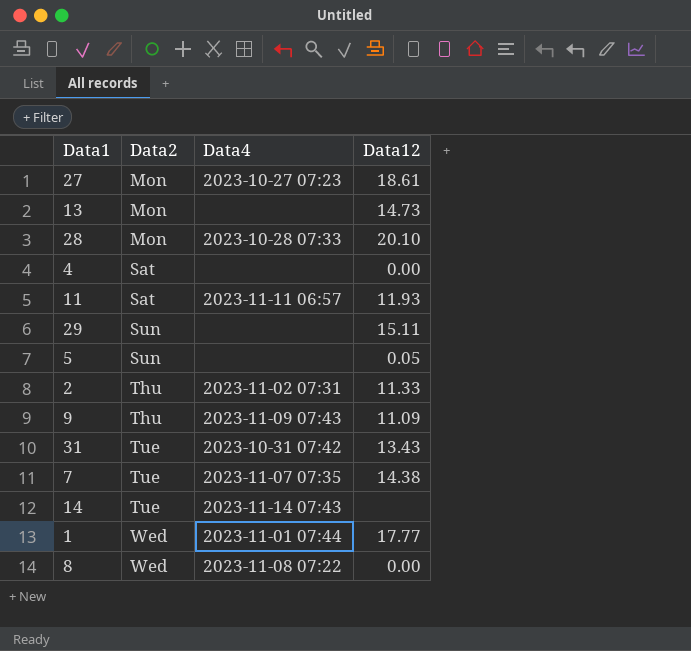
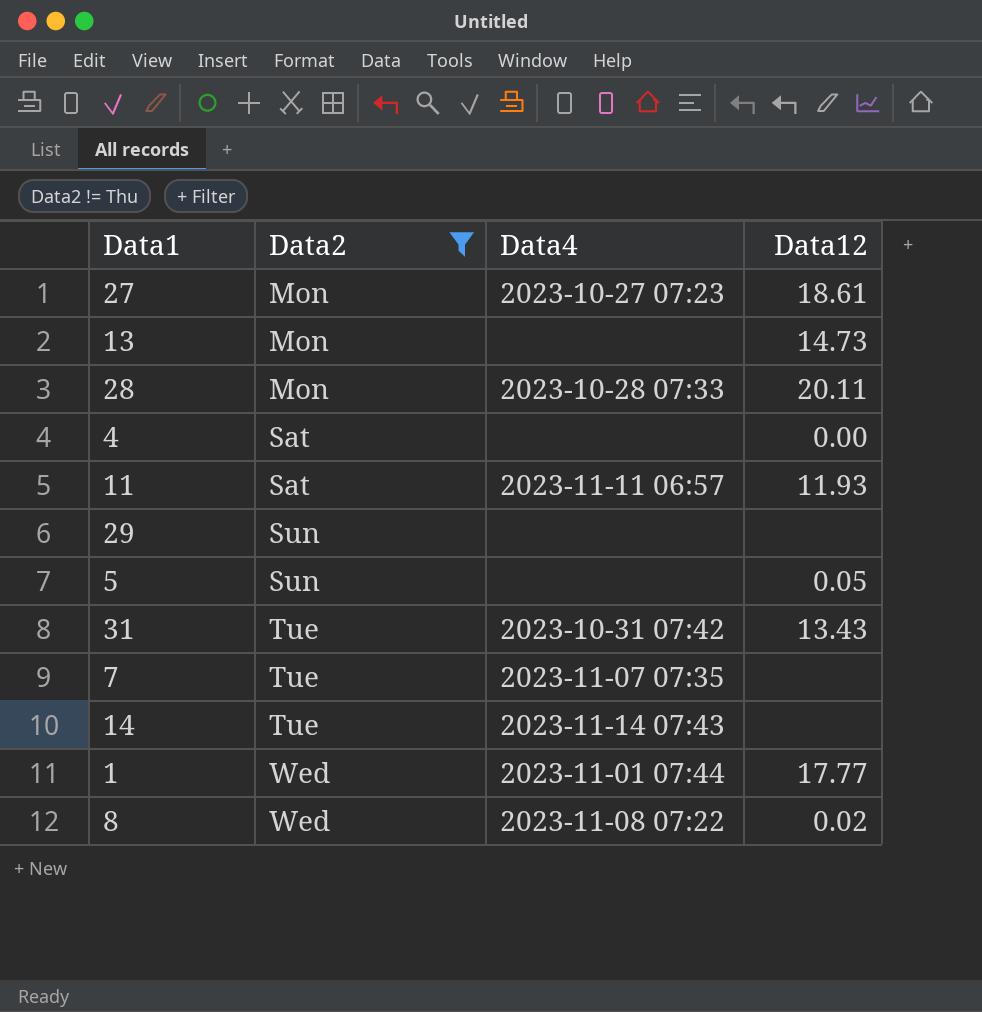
filter: none -> Data2 != Thu
28 | Data12: 20.10 -> 20.11
29 | Data12: 15.11 -> none
7 | Data12: 14.38 -> none
8 | Data12: 0.00 -> 0.02

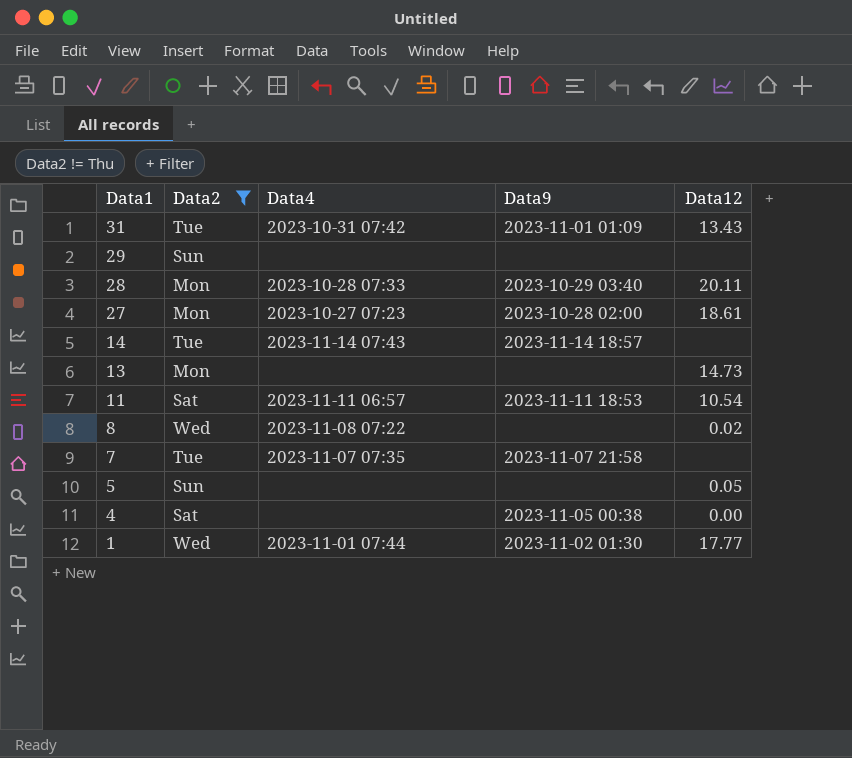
row order: Data2 ascending -> Data1 descending
column Data9 | position: none -> 4
11 | Data12: 11.93 -> 10.54

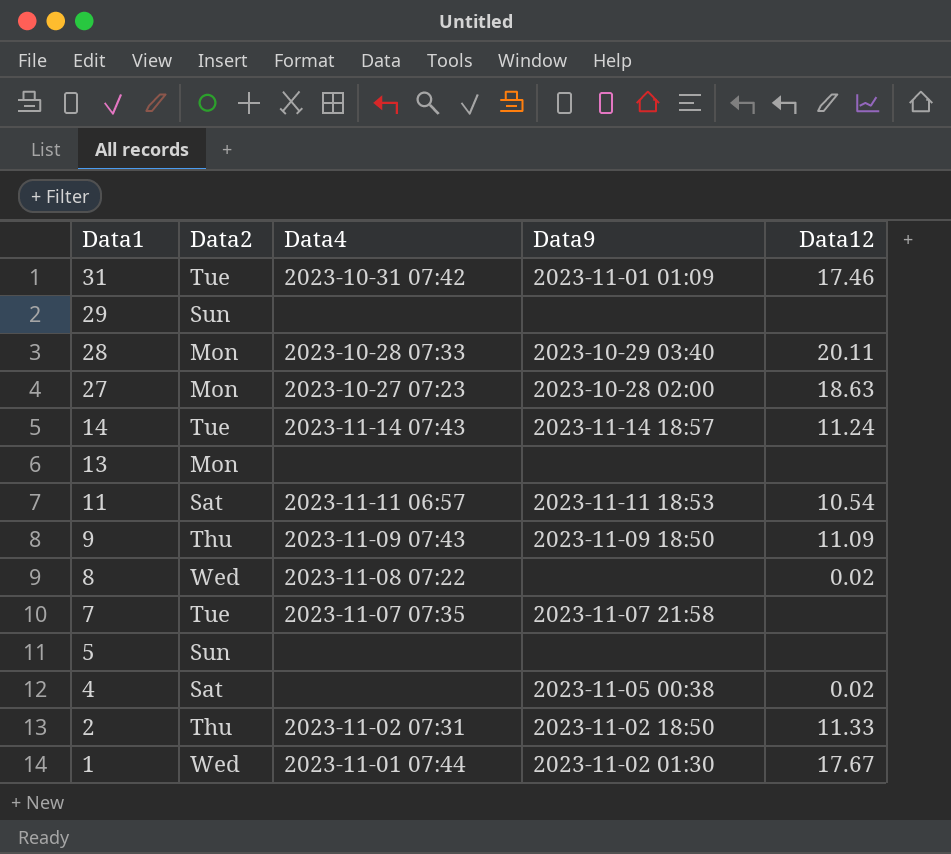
filter: Data2 != Thu -> none
31 | Data12: 13.43 -> 17.46
27 | Data12: 18.61 -> 18.63
14 | Data12: none -> 11.24
13 | Data12: 14.73 -> none
5 | Data12: 0.05 -> none
4 | Data12: 0.00 -> 0.02
1 | Data12: 17.77 -> 17.67

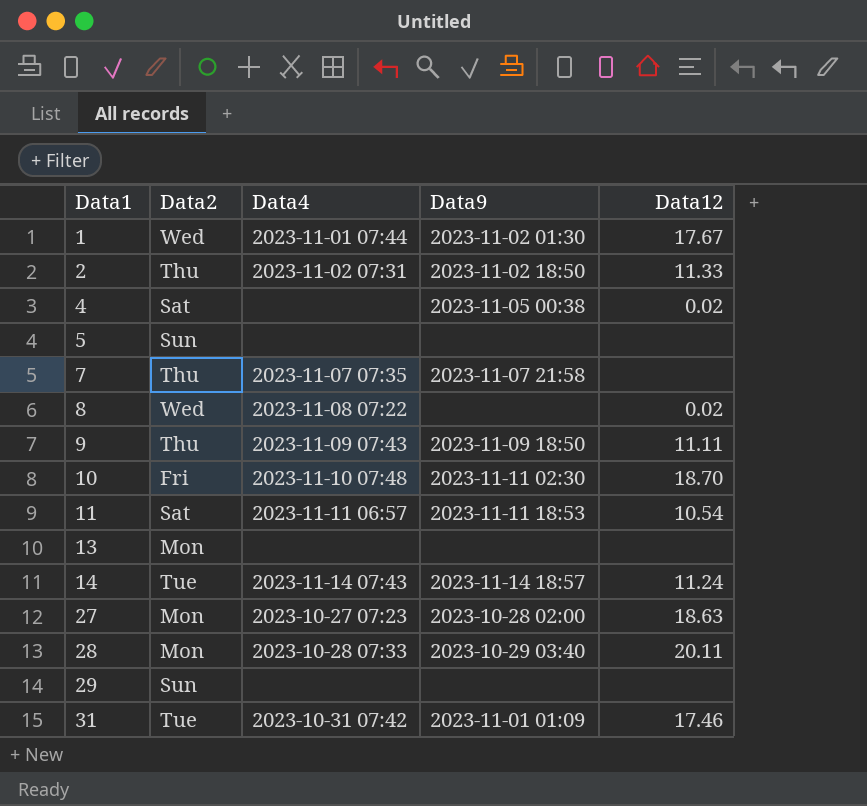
row order: Data1 descending -> Data1 ascending
7 | Data2: Tue -> Thu
9 | Data12: 11.09 -> 11.11
row 10: none -> Fri | 2023-11-10 07:48 | 2023-11-11 02:30 | 18.70

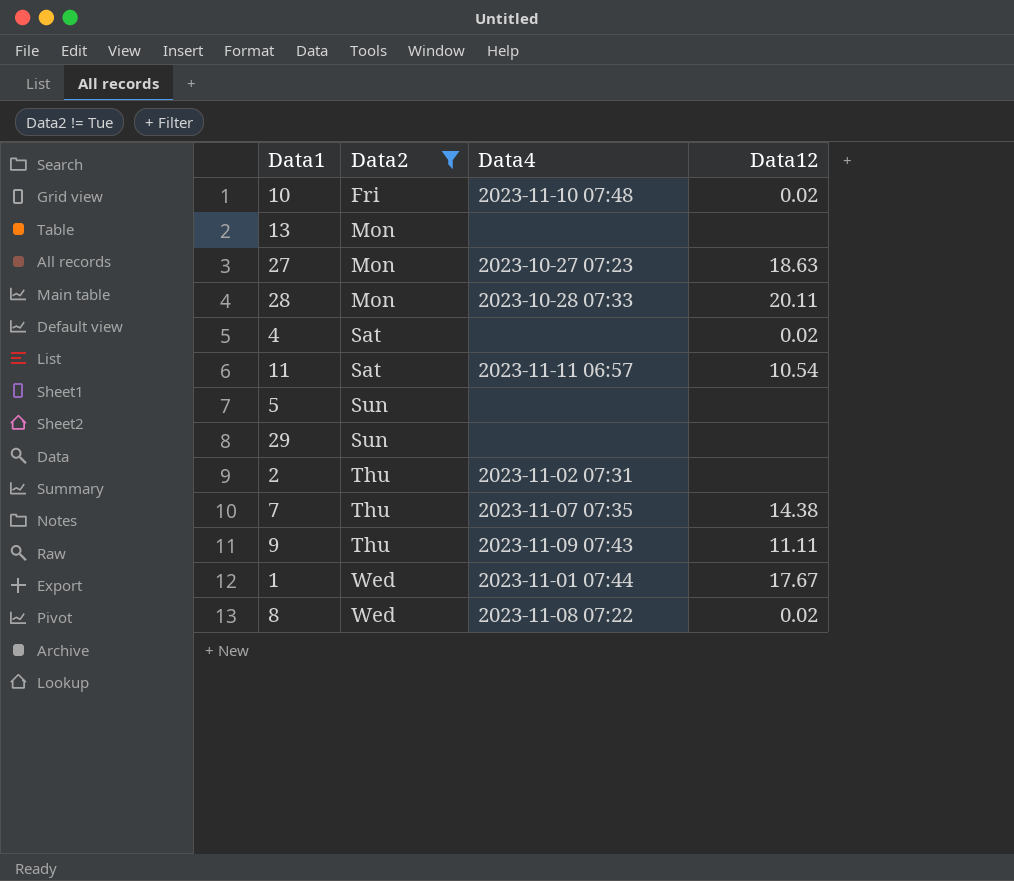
filter: none -> Data2 != Tue
row order: Data1 ascending -> Data2 ascending
column Data9 | position: 4 -> none
10 | Data12: 18.70 -> 0.02
2 | Data12: 11.33 -> none
7 | Data12: none -> 14.38

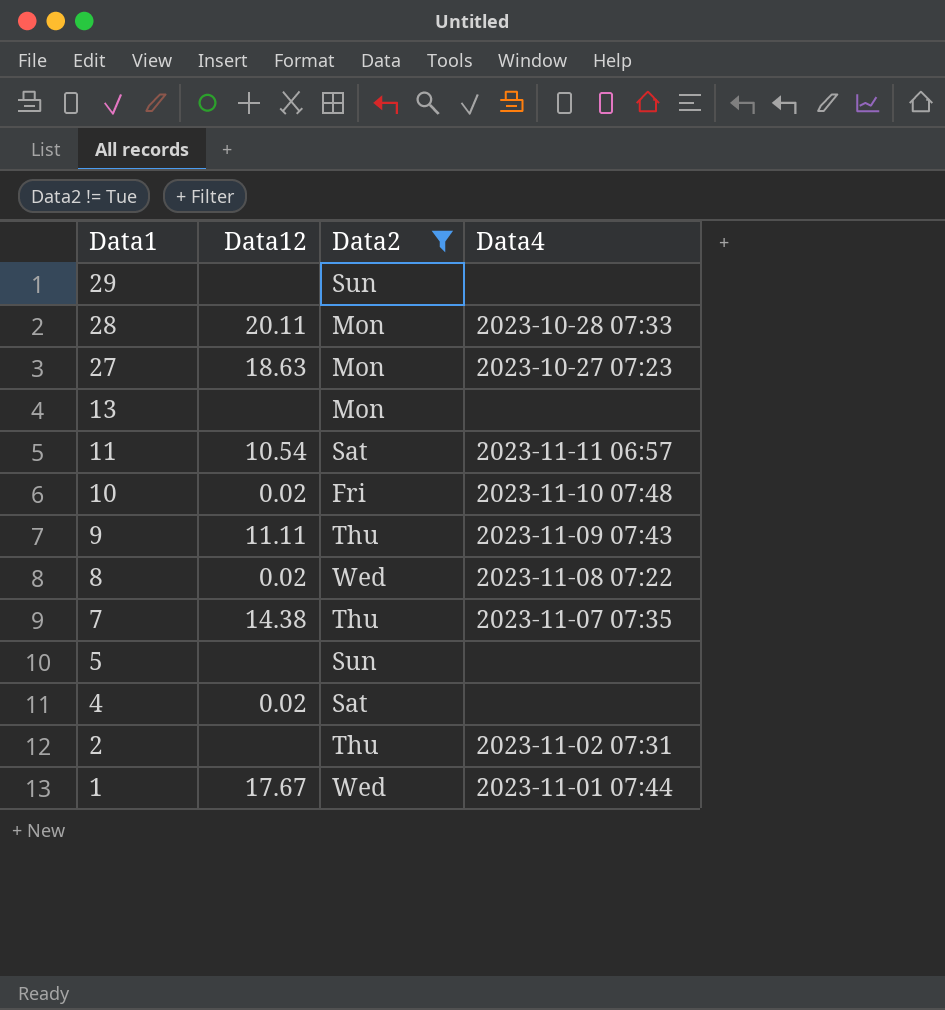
row order: Data2 ascending -> Data1 descending
column Data12 | position: 4 -> 2

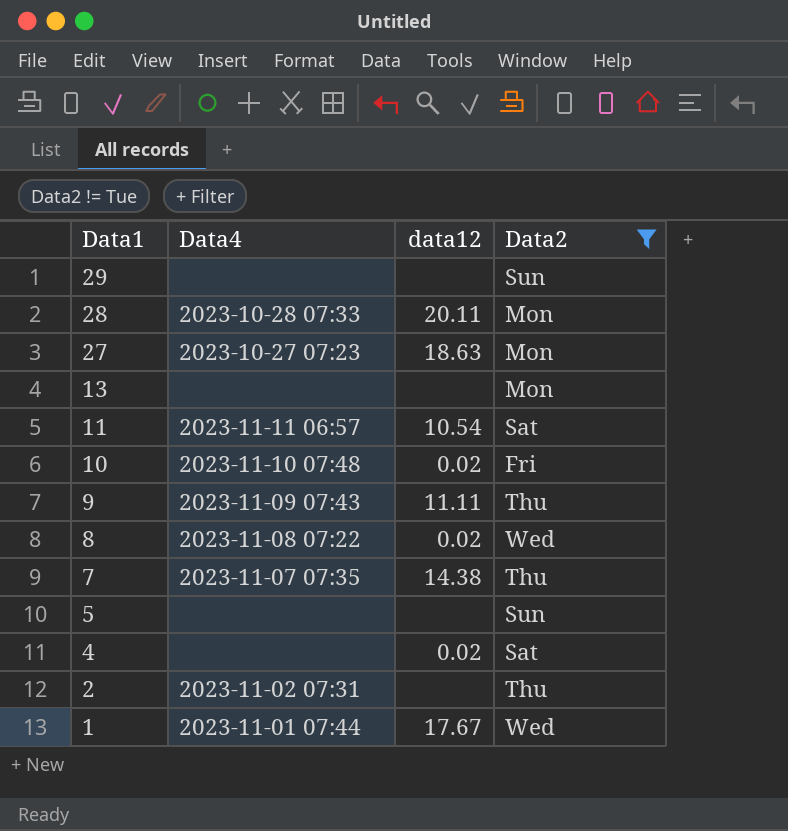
column Data4 | position: 4 -> 2
column name: Data12 -> data12

